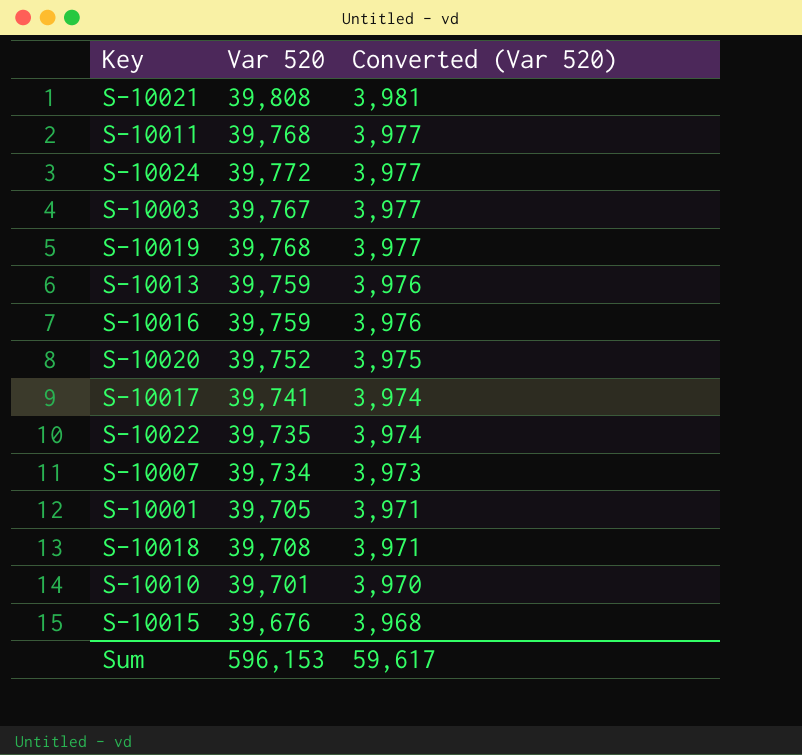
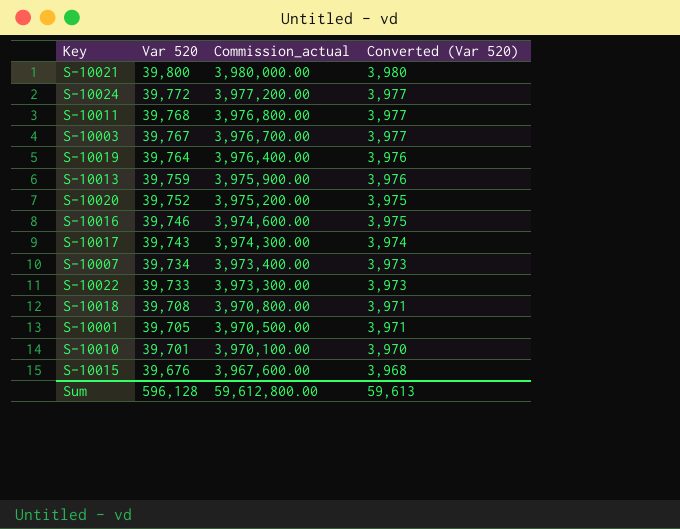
row order: Converted (Var 520) descending -> Var 520 descending
column Commission_actual | formula: none -> [Var 520] * 100
S-10021 | Var 520: 39,808 -> 39,800
S-10021 | Converted (Var 520): 3,981 -> 3,980
S-10019 | Var 520: 39,768 -> 39,764
S-10019 | Converted (Var 520): 3,977 -> 3,976
S-10016 | Var 520: 39,759 -> 39,746
S-10016 | Converted (Var 520): 3,976 -> 3,975
S-10017 | Var 520: 39,741 -> 39,743
S-10022 | Var 520: 39,735 -> 39,733
S-10022 | Converted (Var 520): 3,974 -> 3,973
Sum | Var 520: 596,153 -> 596,128
Sum | Converted (Var 520): 59,617 -> 59,613

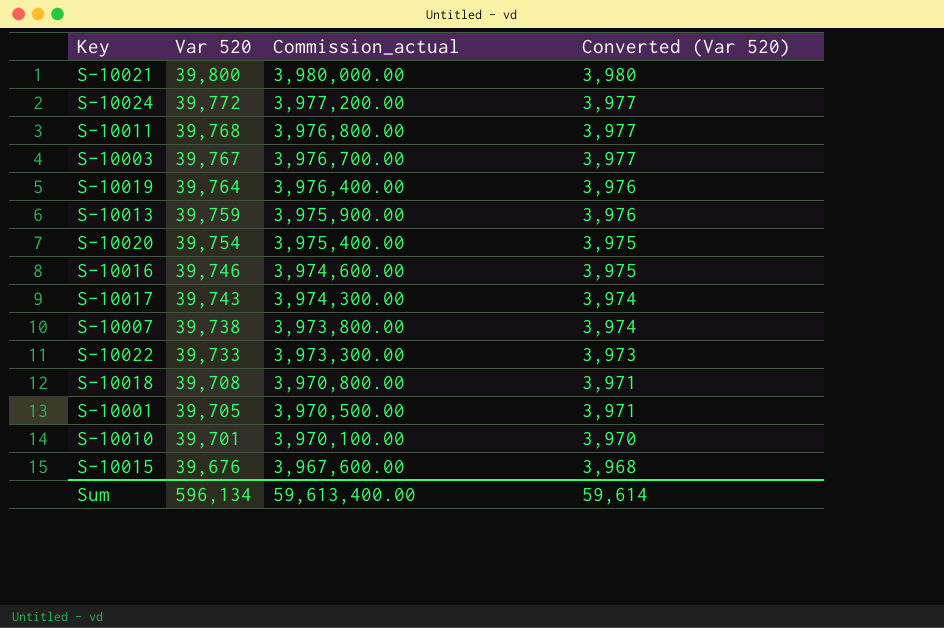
S-10020 | Var 520: 39,752 -> 39,754
S-10020 | Commission_actual: 3,975,200.00 -> 3,975,400.00
S-10007 | Var 520: 39,734 -> 39,738
S-10007 | Commission_actual: 3,973,400.00 -> 3,973,800.00
S-10007 | Converted (Var 520): 3,973 -> 3,974
Sum | Var 520: 596,128 -> 596,134
Sum | Commission_actual: 59,612,800.00 -> 59,613,400.00
Sum | Converted (Var 520): 59,613 -> 59,614

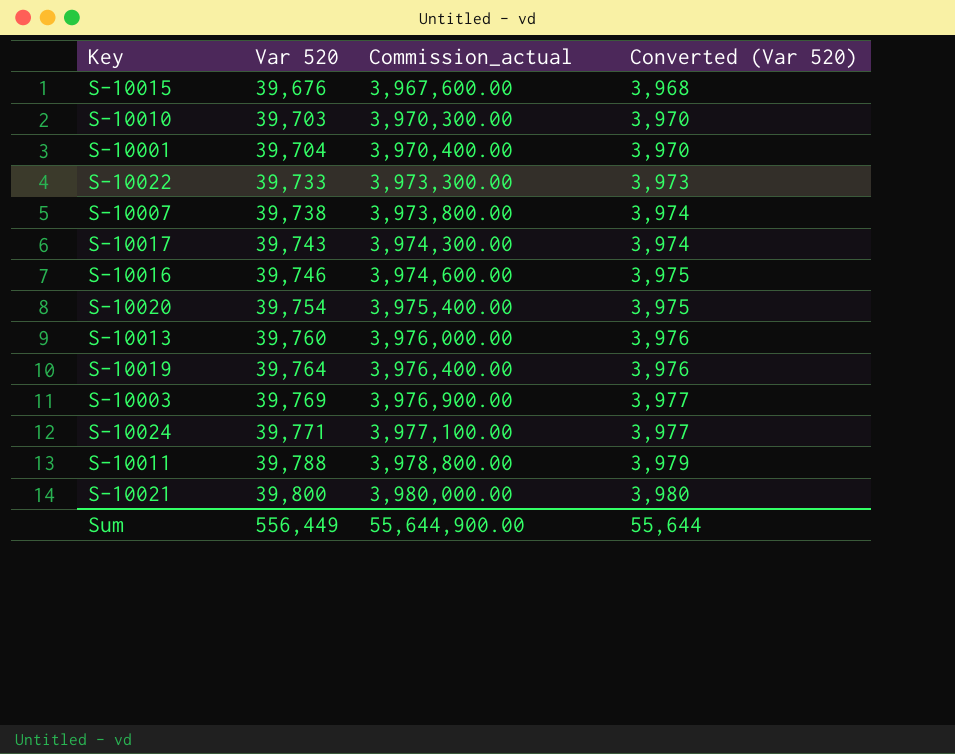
row order: Var 520 descending -> Var 520 ascending
row S-10018: 39,708 | 3,970,800.00 | 3,971 -> none
S-10010 | Var 520: 39,701 -> 39,703
S-10010 | Commission_actual: 3,970,100.00 -> 3,970,300.00
S-10001 | Var 520: 39,705 -> 39,704
S-10001 | Commission_actual: 3,970,500.00 -> 3,970,400.00
S-10001 | Converted (Var 520): 3,971 -> 3,970
S-10013 | Var 520: 39,759 -> 39,760
S-10013 | Commission_actual: 3,975,900.00 -> 3,976,000.00
S-10003 | Var 520: 39,767 -> 39,769
S-10003 | Commission_actual: 3,976,700.00 -> 3,976,900.00
S-10024 | Var 520: 39,772 -> 39,771
S-10024 | Commission_actual: 3,977,200.00 -> 3,977,100.00
S-10011 | Var 520: 39,768 -> 39,788
S-10011 | Commission_actual: 3,976,800.00 -> 3,978,800.00
S-10011 | Converted (Var 520): 3,977 -> 3,979
Sum | Var 520: 596,134 -> 556,449
Sum | Commission_actual: 59,613,400.00 -> 55,644,900.00
Sum | Converted (Var 520): 59,614 -> 55,644

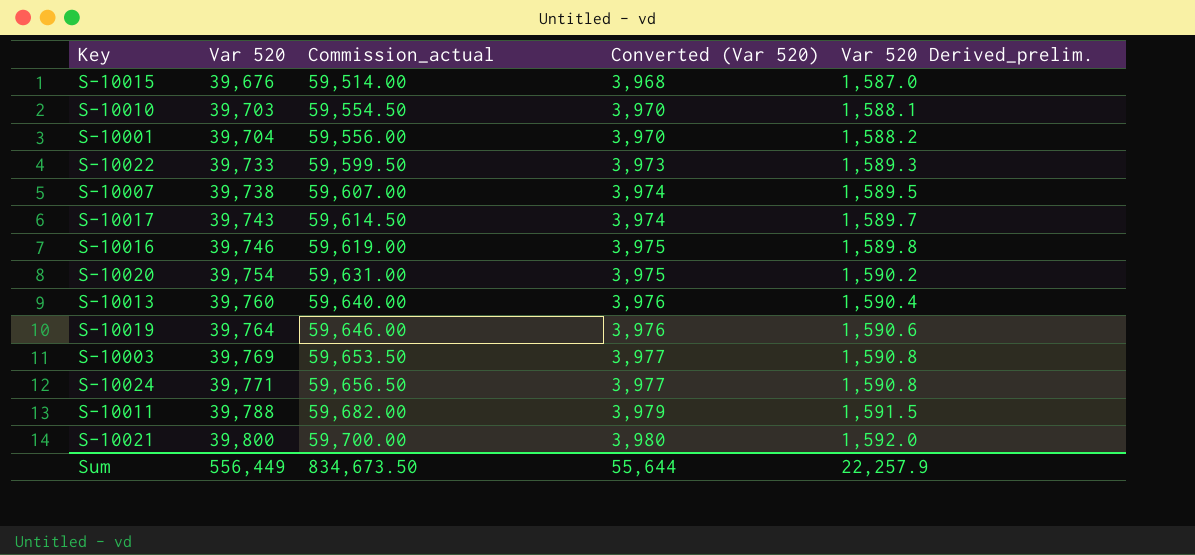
column Commission_actual | formula: [Var 520] * 100 -> [Var 520] * 1.5
column Var 520 Derived_prelim. | formula: none -> [Var 520] * 0.04
Sum | Commission_actual: 55,644,900.00 -> 834,673.50

